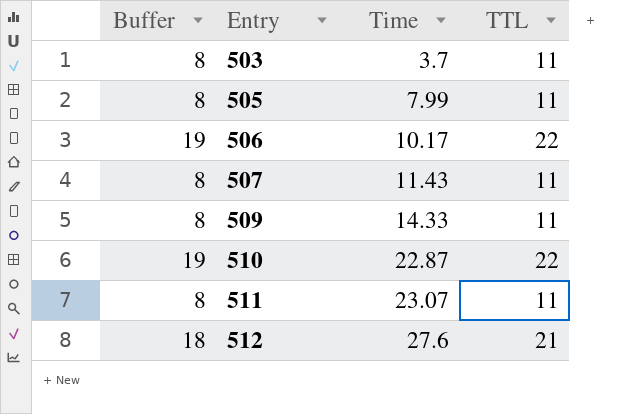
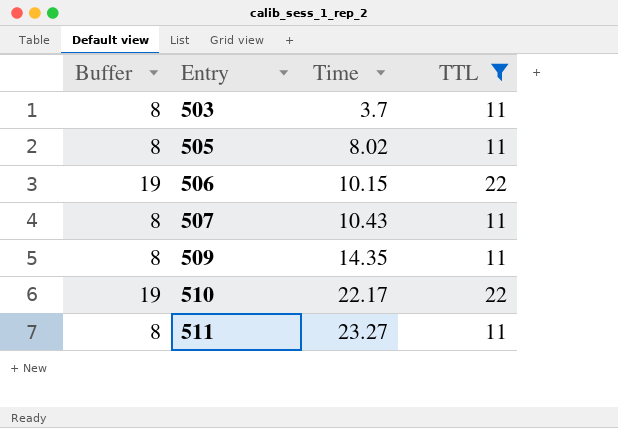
filter: none -> TTL != 21
505 | Time: 7.99 -> 8.02
506 | Time: 10.17 -> 10.15
507 | Time: 11.43 -> 10.43
509 | Time: 14.33 -> 14.35
510 | Time: 22.87 -> 22.17
511 | Time: 23.07 -> 23.27

